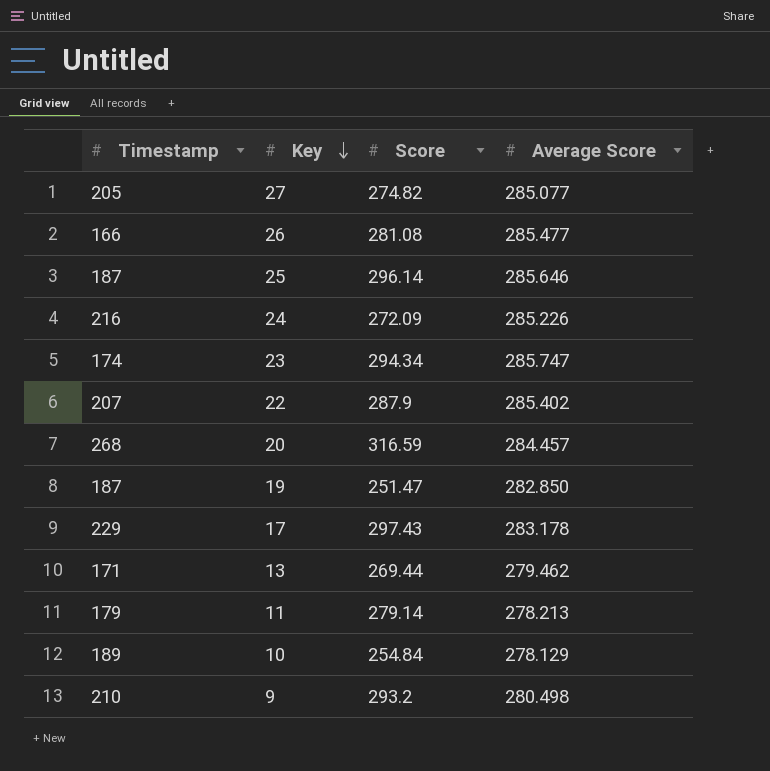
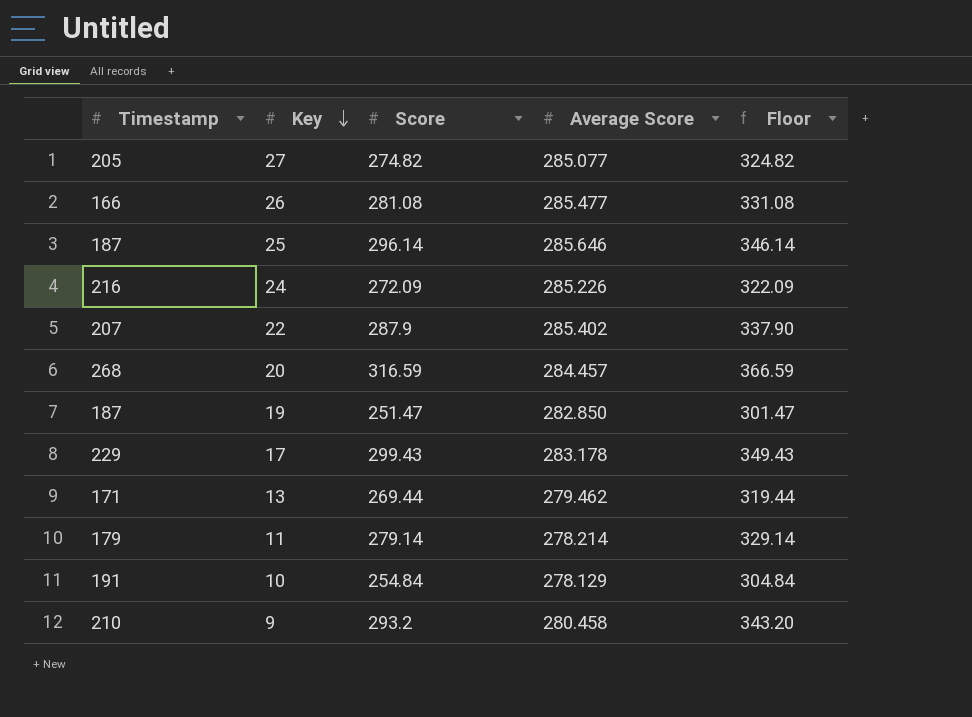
column Floor | formula: none -> [Score] + 50
row 23: 174 | 294.34 | 285.747 -> none
17 | Score: 297.43 -> 299.43
11 | Average Score: 278.213 -> 278.214
10 | Timestamp: 189 -> 191
9 | Average Score: 280.498 -> 280.458

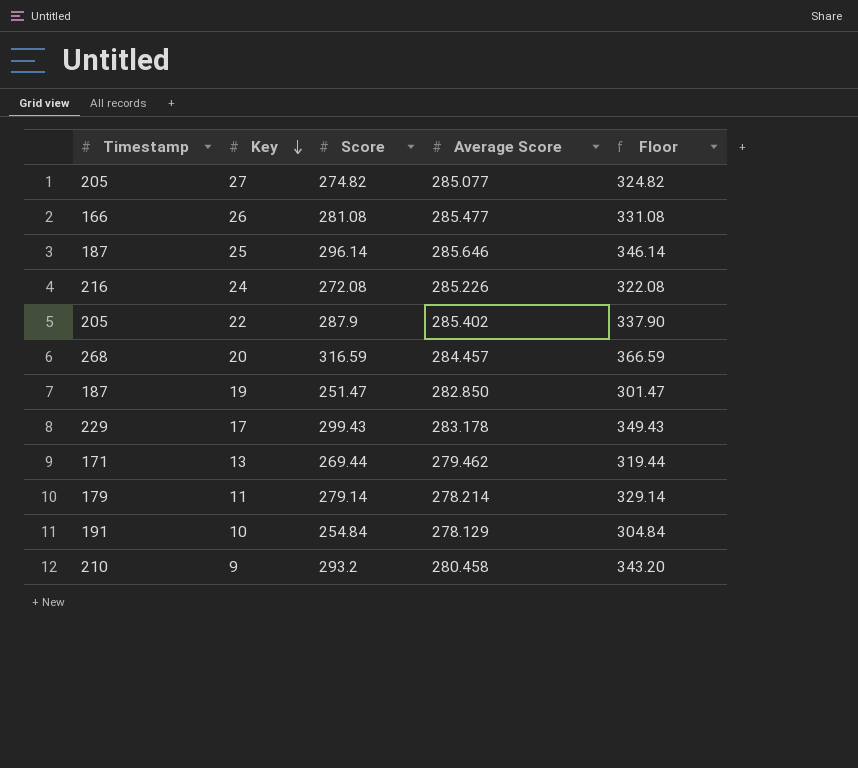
24 | Score: 272.09 -> 272.08
24 | Floor: 322.09 -> 322.08
22 | Timestamp: 207 -> 205

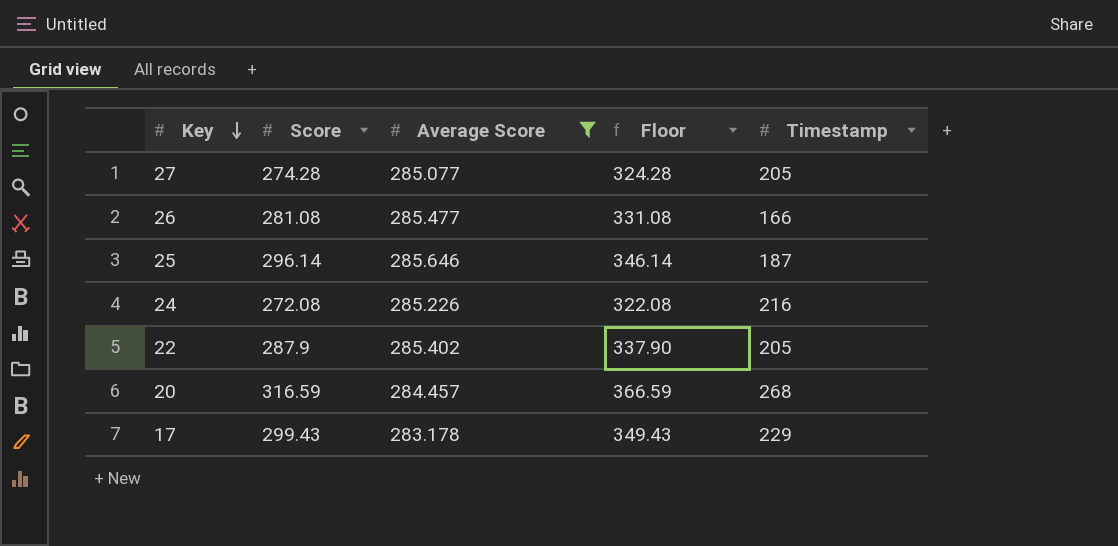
filter: none -> Average Score >= 283.178
column Timestamp | position: 1 -> 5
27 | Score: 274.82 -> 274.28
27 | Floor: 324.82 -> 324.28

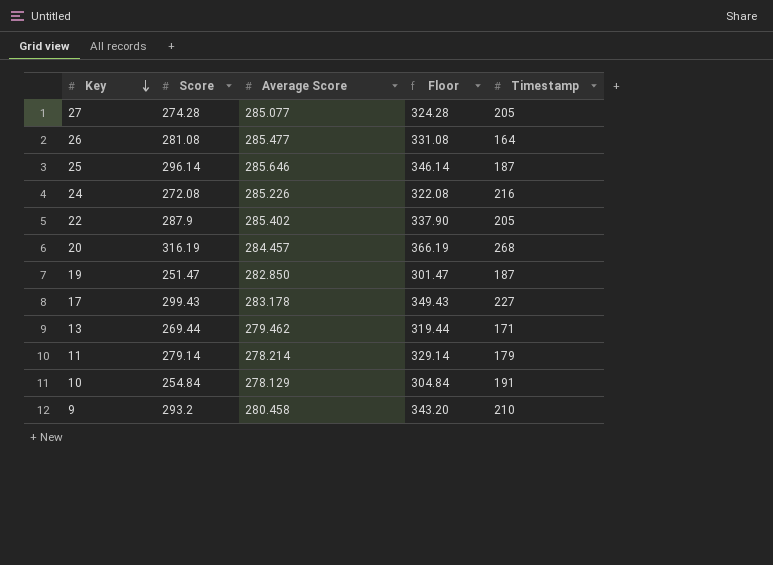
filter: Average Score >= 283.178 -> none
26 | Timestamp: 166 -> 164
20 | Score: 316.59 -> 316.19
20 | Floor: 366.59 -> 366.19
17 | Timestamp: 229 -> 227

